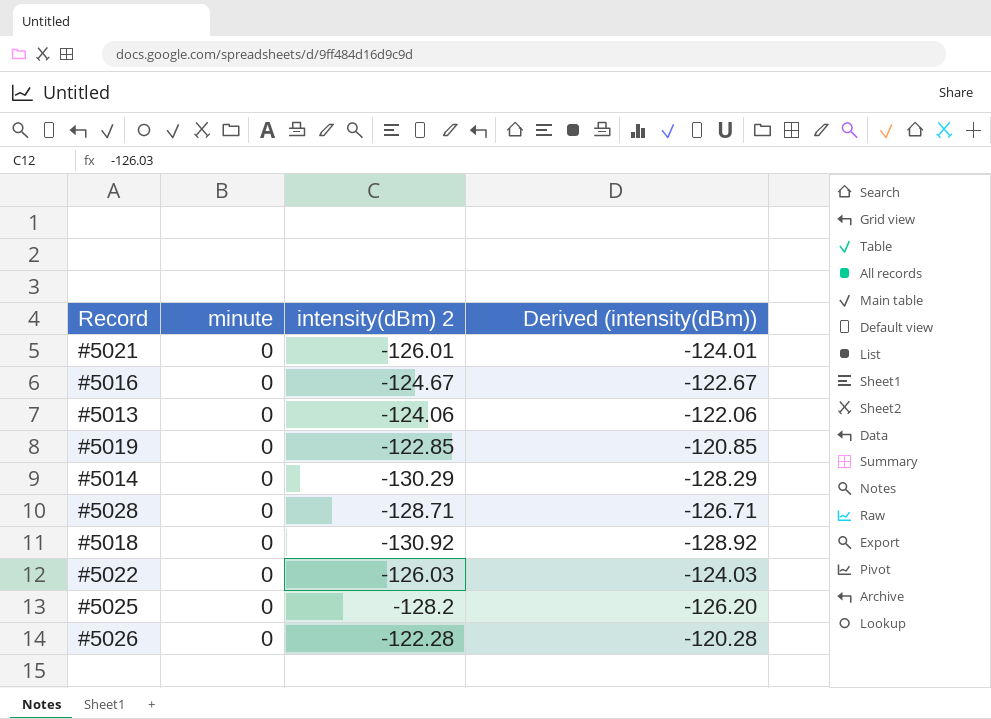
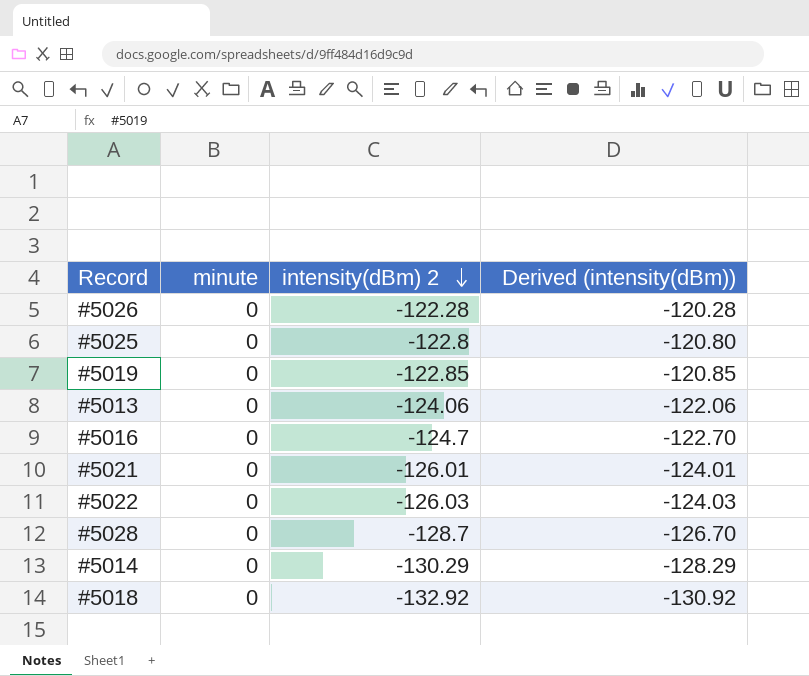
row order: none -> intensity(dBm) 2 descending
#5025 | intensity(dBm) 2: -128.2 -> -122.8
#5025 | Derived (intensity(dBm)): -126.20 -> -120.80
#5016 | intensity(dBm) 2: -124.67 -> -124.7
#5016 | Derived (intensity(dBm)): -122.67 -> -122.70
#5028 | intensity(dBm) 2: -128.71 -> -128.7
#5028 | Derived (intensity(dBm)): -126.71 -> -126.70
#5018 | intensity(dBm) 2: -130.92 -> -132.92
#5018 | Derived (intensity(dBm)): -128.92 -> -130.92

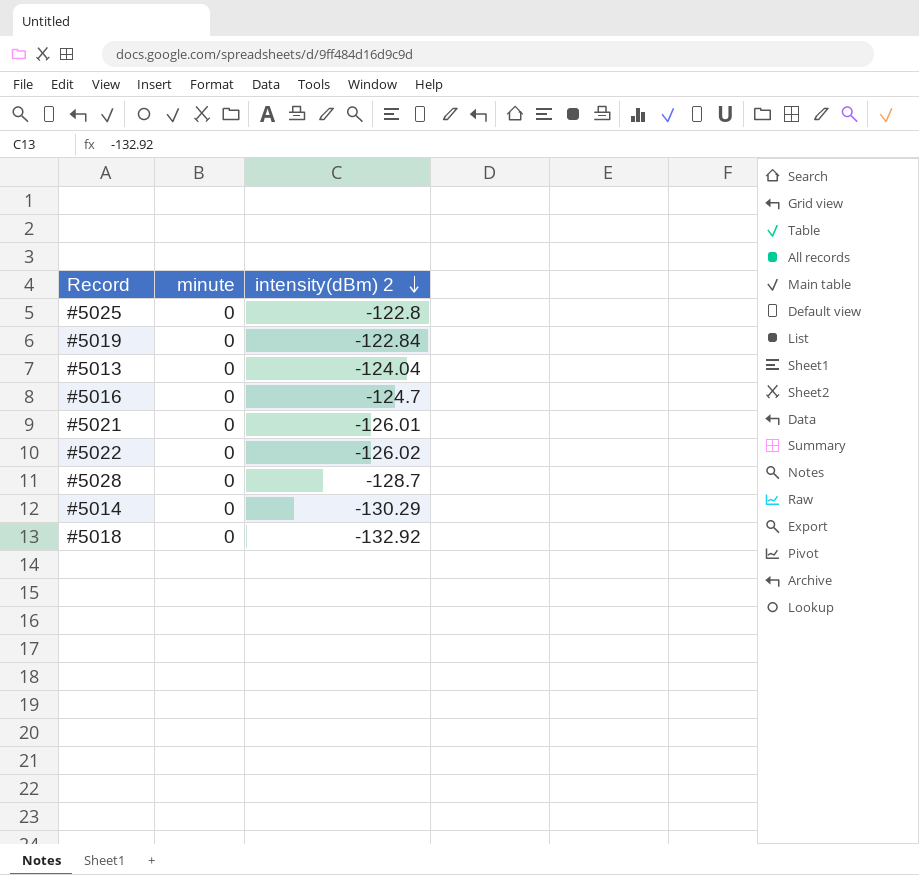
column Derived (intensity(dBm)) | formula: [intensity(dBm) 2] + 2 -> none
row #5026: 0 | -122.28 | -120.28 -> none
#5019 | intensity(dBm) 2: -122.85 -> -122.84
#5013 | intensity(dBm) 2: -124.06 -> -124.04
#5022 | intensity(dBm) 2: -126.03 -> -126.02

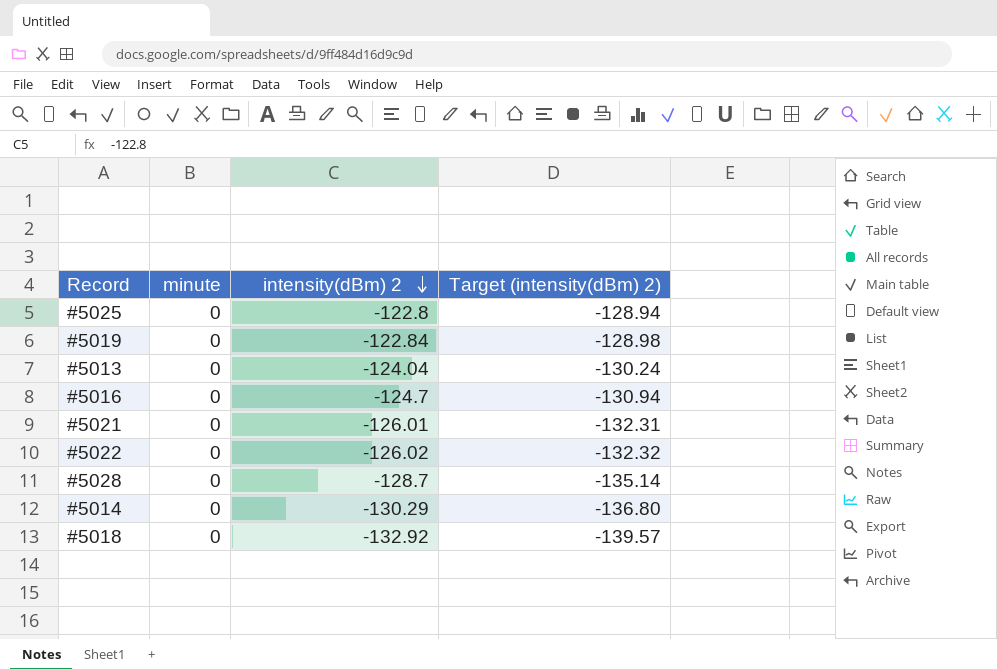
column Target (intensity(dBm) 2) | formula: none -> [intensity(dBm) 2] * 1.05

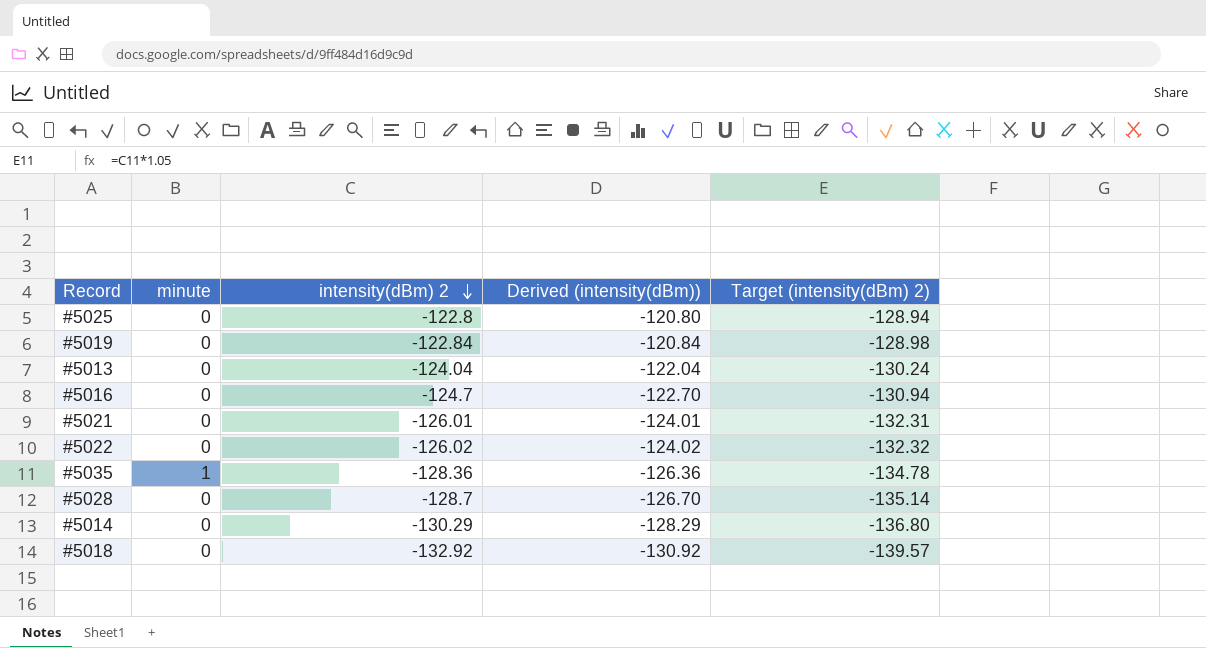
column Derived (intensity(dBm)) | formula: none -> [intensity(dBm) 2] + 2
row #5035: none -> 1 | -128.36 | -126.36 | -134.78

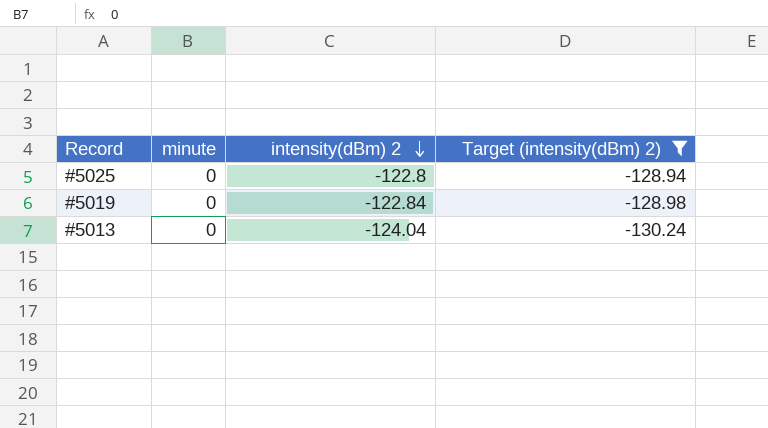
filter: none -> Target (intensity(dBm) 2) >= -130.24
column Derived (intensity(dBm)) | formula: [intensity(dBm) 2] + 2 -> none

